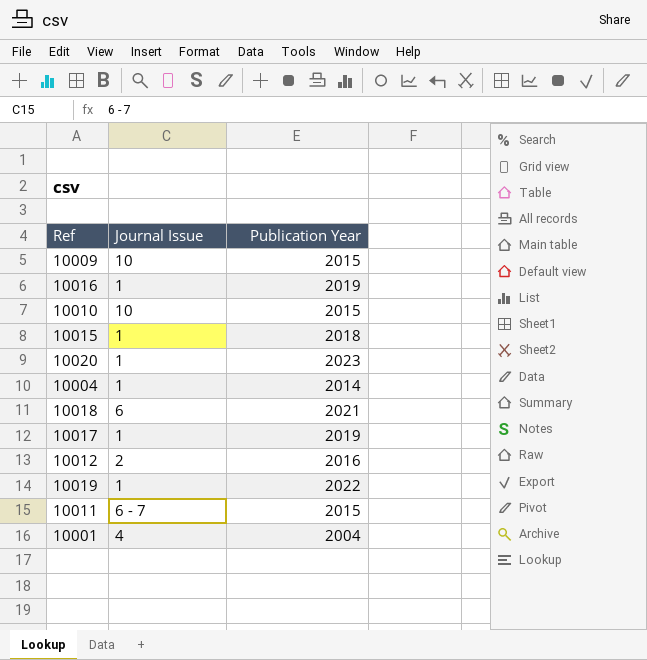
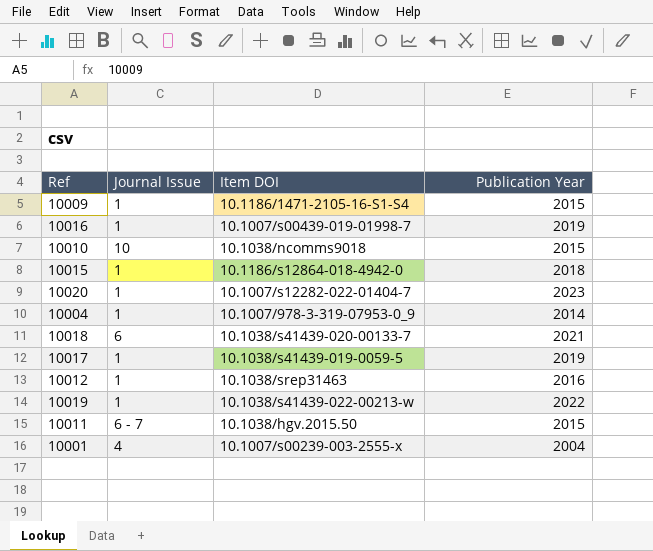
column Item DOI | position: none -> 3
10009 | Journal Issue: 10 -> 1
10012 | Journal Issue: 2 -> 1

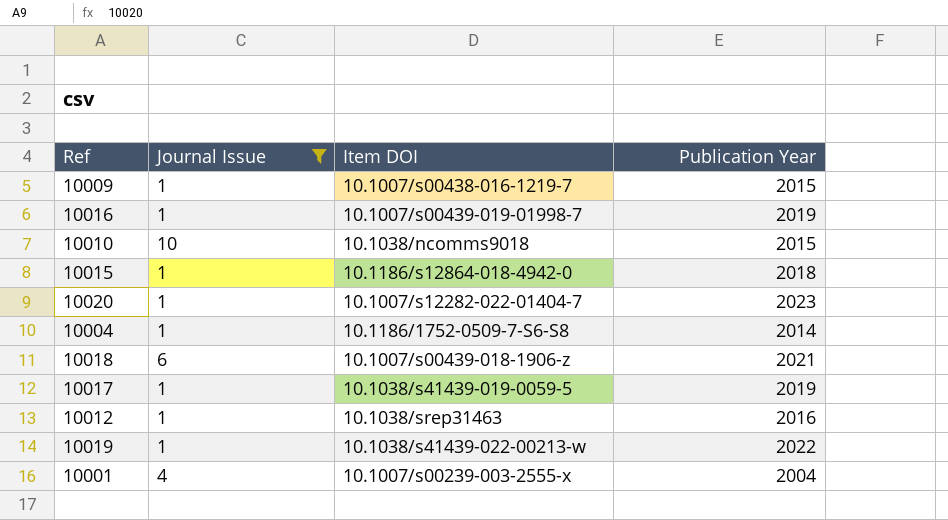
filter: none -> Journal Issue != 6 - 7
10009 | Item DOI: 10.1186/1471-2105-16-S1-S4 -> 10.1007/s00438-016-1219-7
10004 | Item DOI: 10.1007/978-3-319-07953-0_9 -> 10.1186/1752-0509-7-S6-S8
10018 | Item DOI: 10.1038/s41439-020-00133-7 -> 10.1007/s00439-018-1906-z

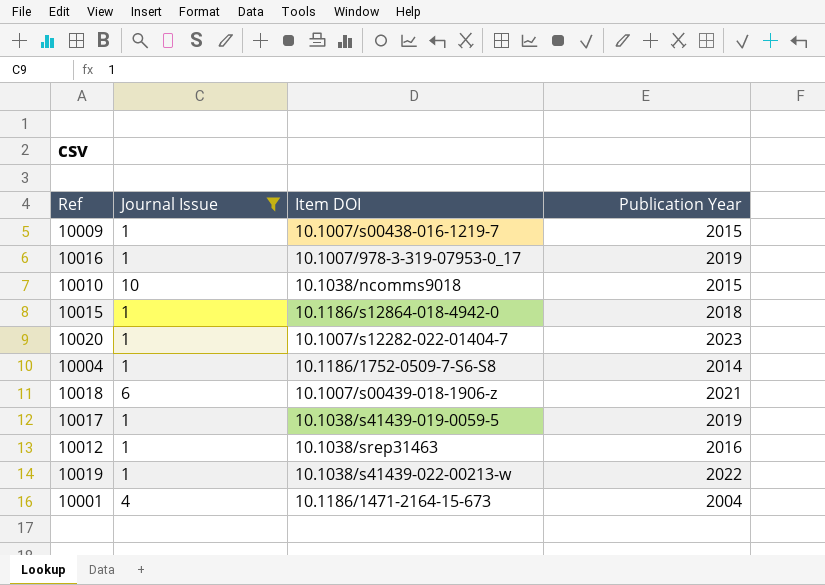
10016 | Item DOI: 10.1007/s00439-019-01998-7 -> 10.1007/978-3-319-07953-0_17
10001 | Item DOI: 10.1007/s00239-003-2555-x -> 10.1186/1471-2164-15-673

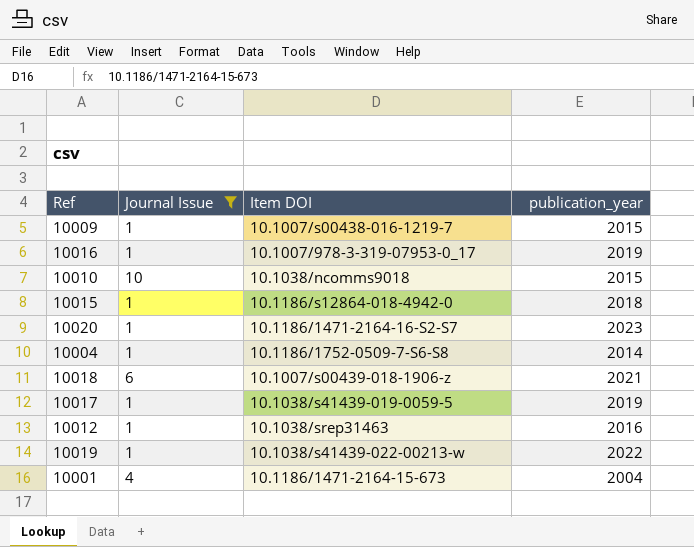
column name: Publication Year -> publication_year
10020 | Item DOI: 10.1007/s12282-022-01404-7 -> 10.1186/1471-2164-16-S2-S7

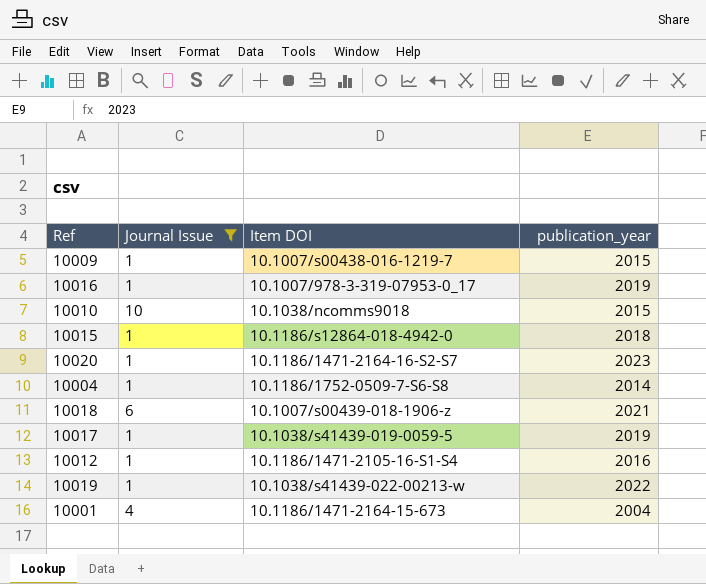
10012 | Item DOI: 10.1038/srep31463 -> 10.1186/1471-2105-16-S1-S4

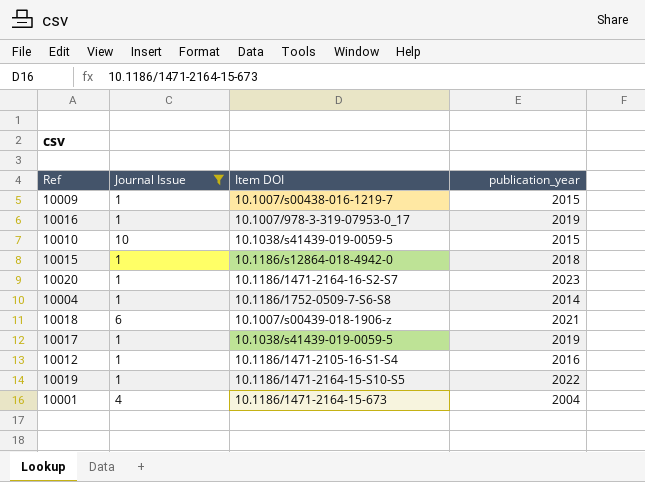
10010 | Item DOI: 10.1038/ncomms9018 -> 10.1038/s41439-019-0059-5
10019 | Item DOI: 10.1038/s41439-022-00213-w -> 10.1186/1471-2164-15-S10-S5

